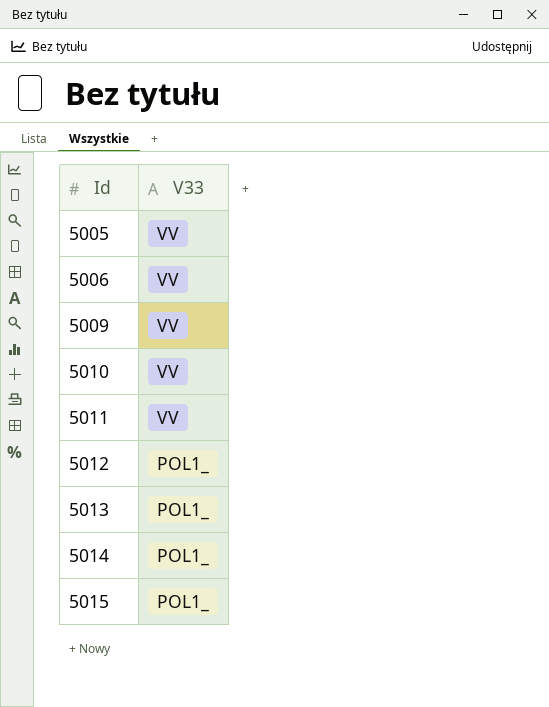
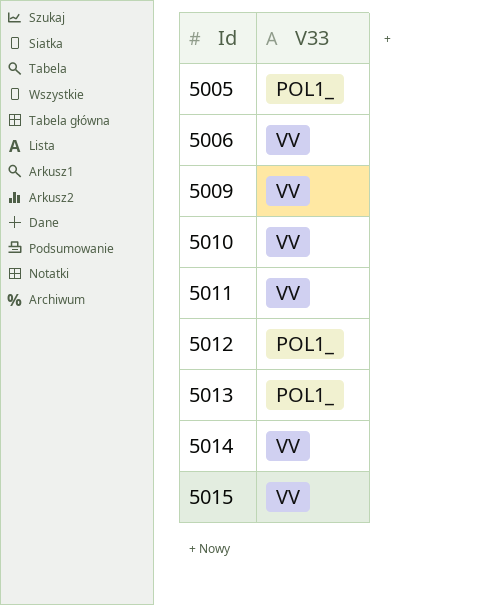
5005 | V33: VV -> POL1_
5014 | V33: POL1_ -> VV
5015 | V33: POL1_ -> VV

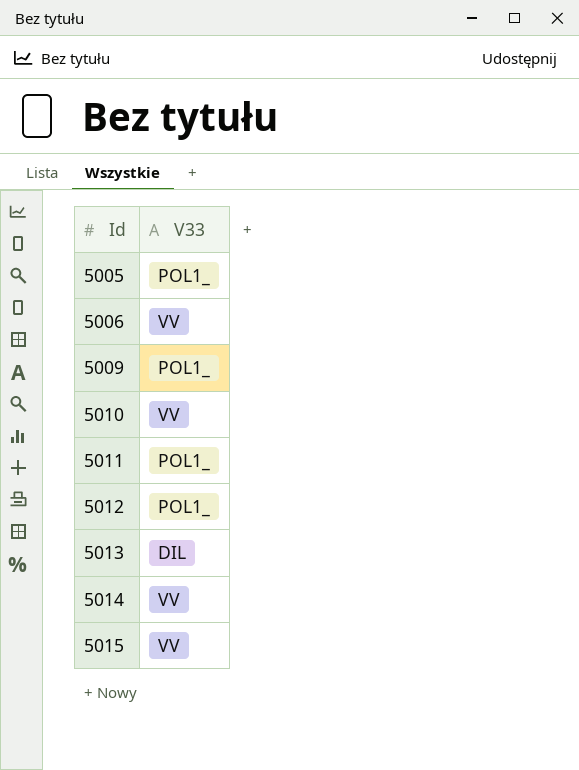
5009 | V33: VV -> POL1_
5011 | V33: VV -> POL1_
5013 | V33: POL1_ -> DIL

